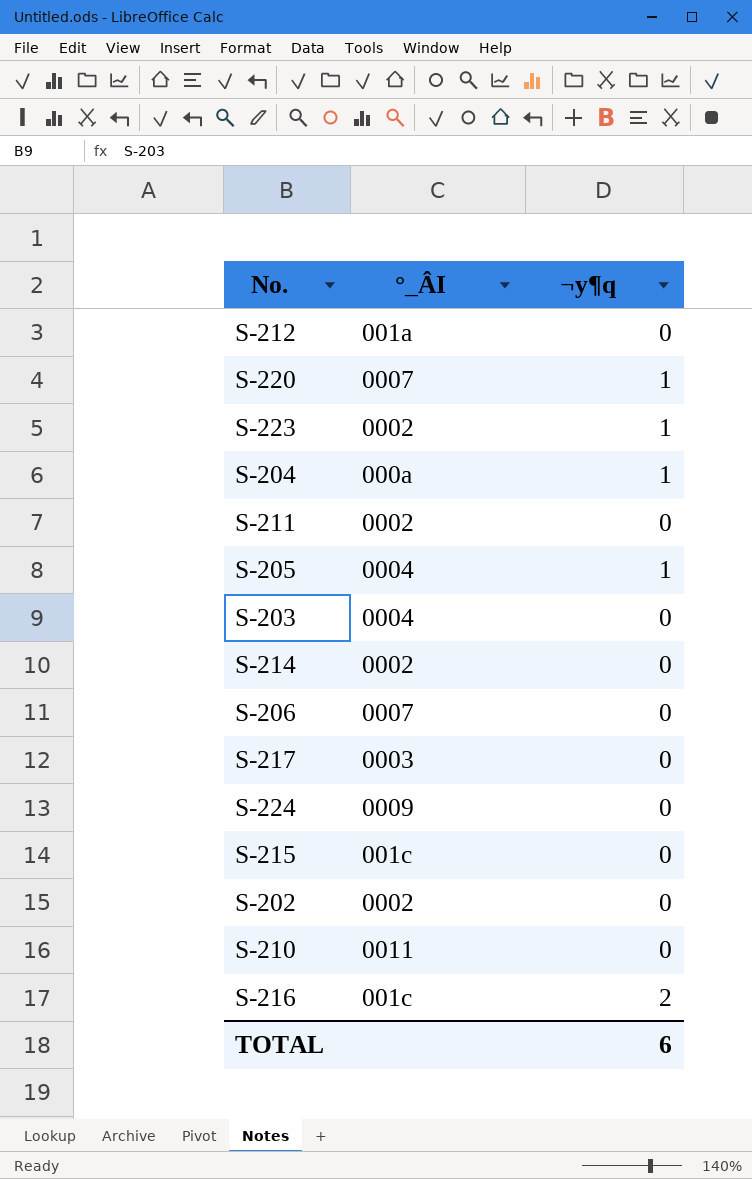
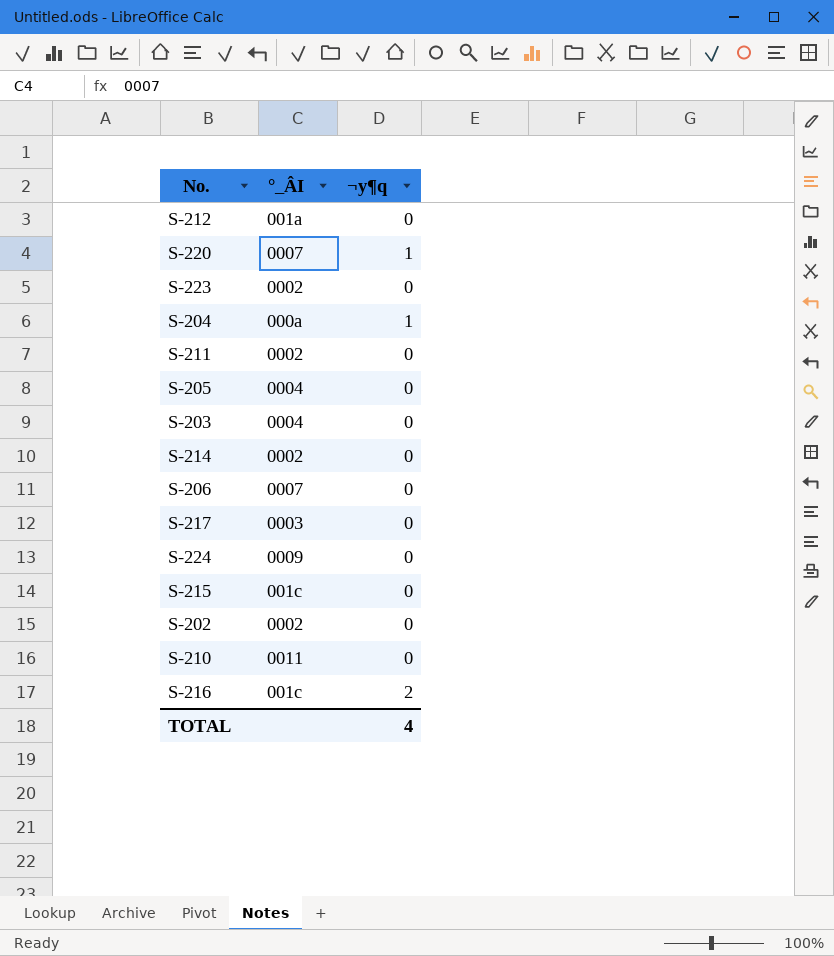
S-223 | ¬y¶q: 1 -> 0
S-205 | ¬y¶q: 1 -> 0
TOTAL | ¬y¶q: 6 -> 4

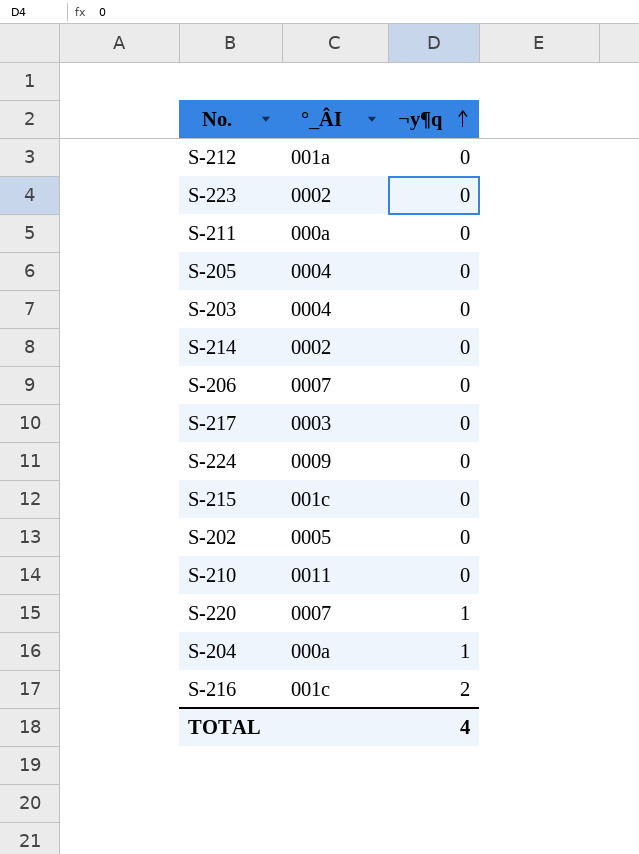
row order: none -> ¬y¶q ascending
S-211 | °_ÂI: 0002 -> 000a
S-202 | °_ÂI: 0002 -> 0005

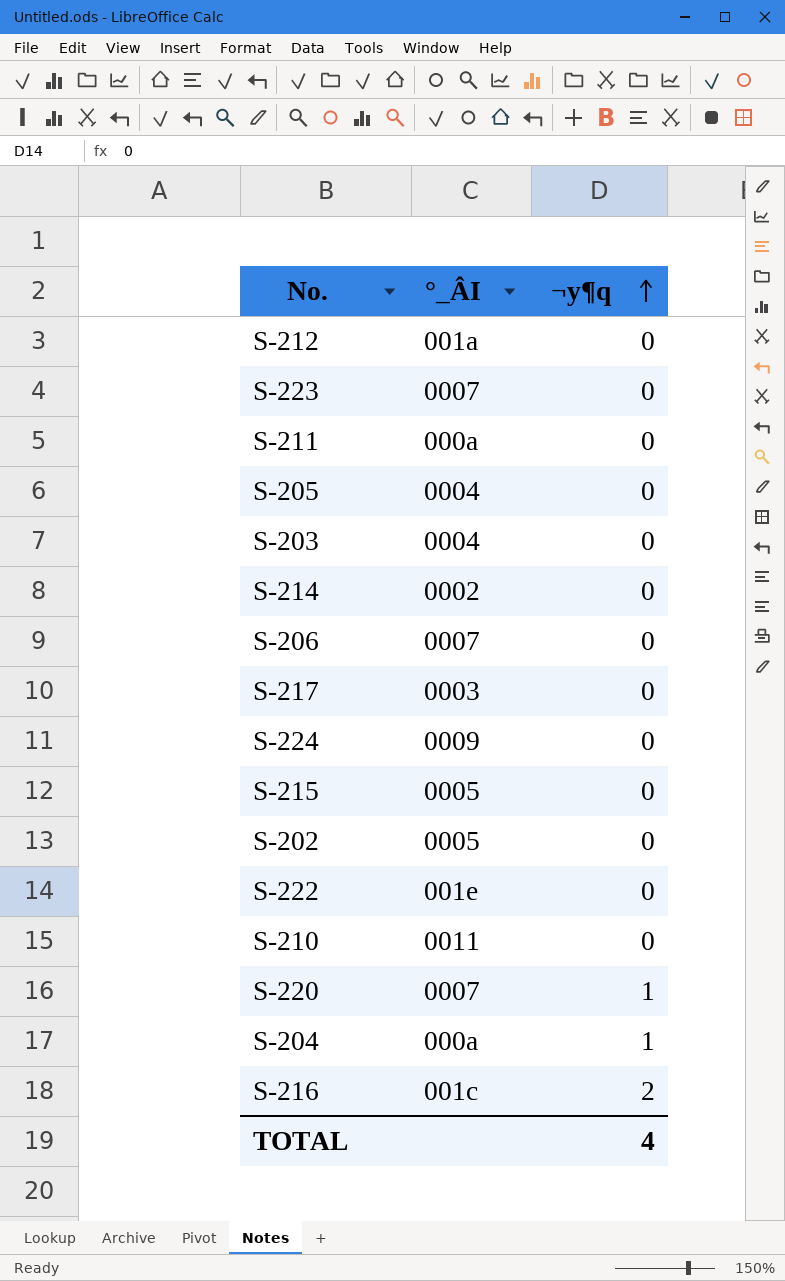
S-223 | °_ÂI: 0002 -> 0007
S-215 | °_ÂI: 001c -> 0005
row S-222: none -> 001e | 0

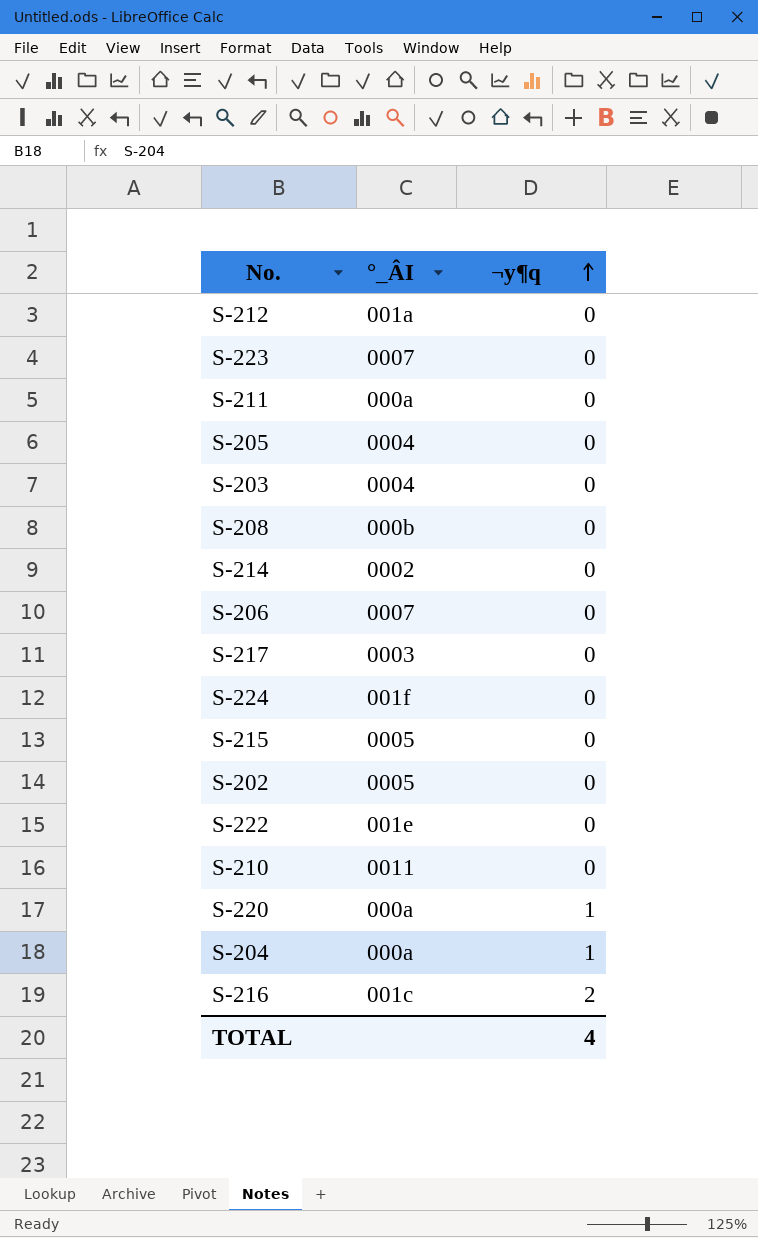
row S-208: none -> 000b | 0
S-224 | °_ÂI: 0009 -> 001f
S-220 | °_ÂI: 0007 -> 000a

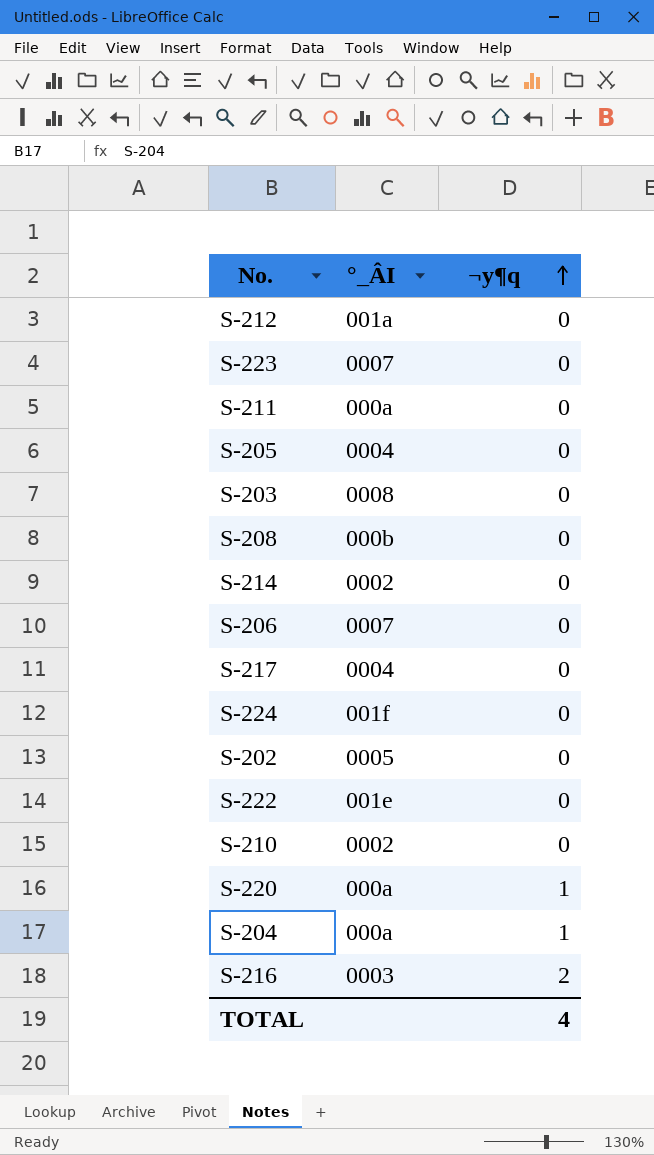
row S-215: 0005 | 0 -> none
S-203 | °_ÂI: 0004 -> 0008
S-217 | °_ÂI: 0003 -> 0004
S-210 | °_ÂI: 0011 -> 0002
S-216 | °_ÂI: 001c -> 0003

